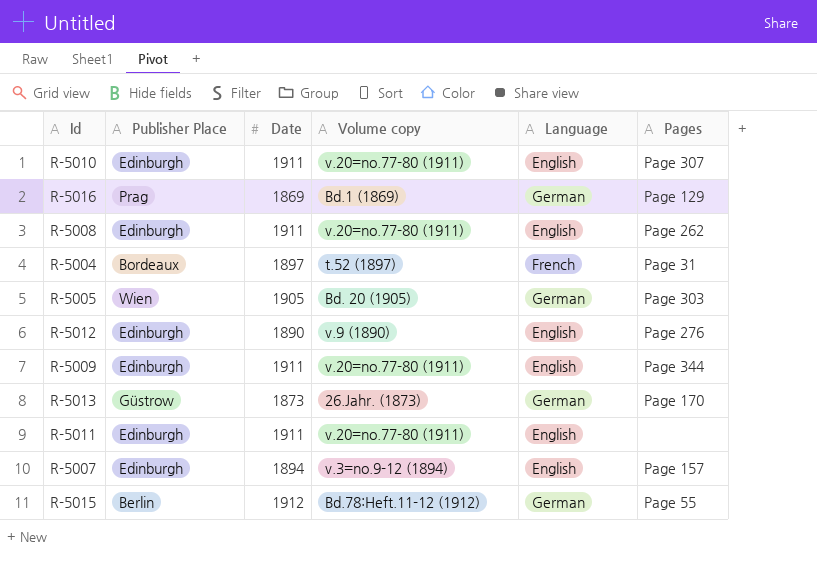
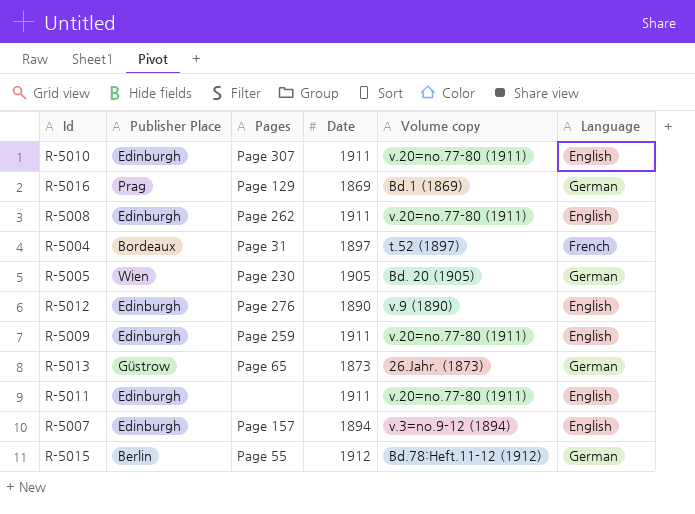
column Pages | position: 6 -> 3
R-5005 | Pages: Page 303 -> Page 230
R-5009 | Pages: Page 344 -> Page 259
R-5013 | Pages: Page 170 -> Page 65

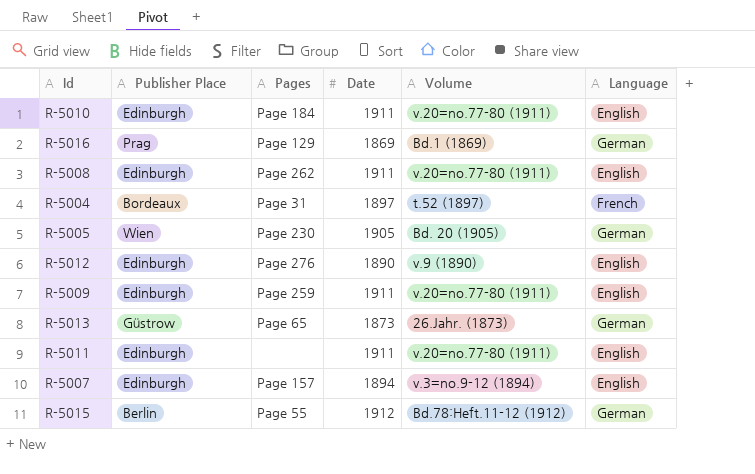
column name: Volume copy -> Volume
R-5010 | Pages: Page 307 -> Page 184

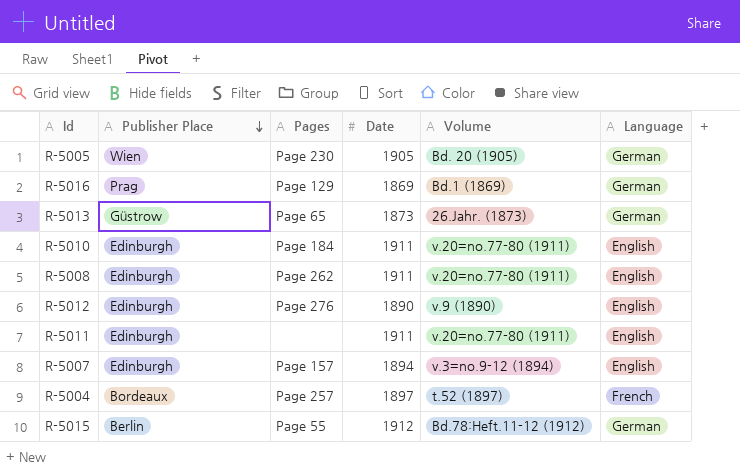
row order: none -> Publisher Place descending
row R-5009: Edinburgh | Page 259 | 1911 | v.20=no.77-80 (1911) | English -> none
R-5004 | Pages: Page 31 -> Page 257

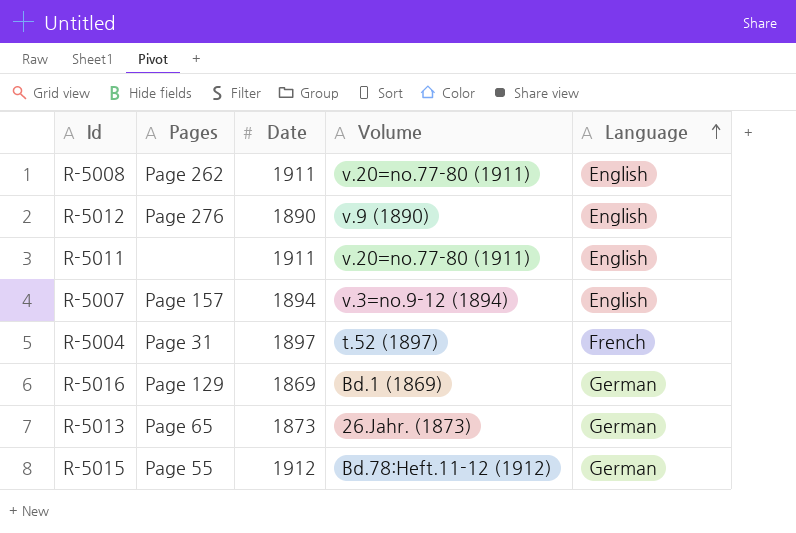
row order: Publisher Place descending -> Language ascending
column Publisher Place | position: 2 -> none
row R-5005: Wien | Page 230 | 1905 | Bd. 20 (1905) | German -> none
row R-5010: Edinburgh | Page 184 | 1911 | v.20=no.77-80 (1911) | English -> none
R-5004 | Pages: Page 257 -> Page 31

